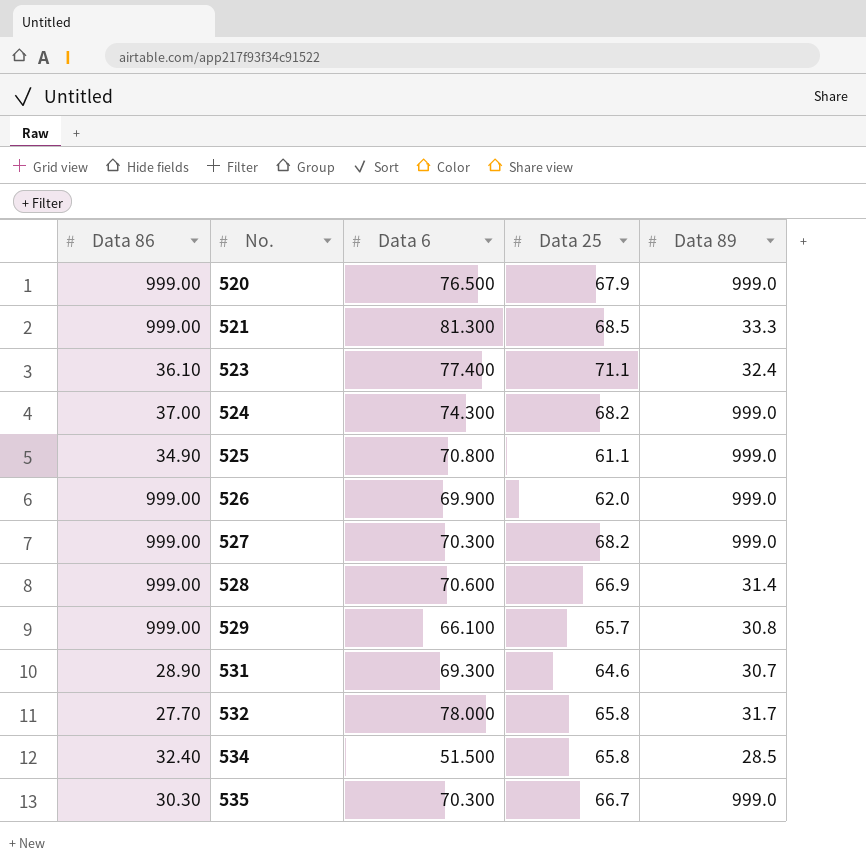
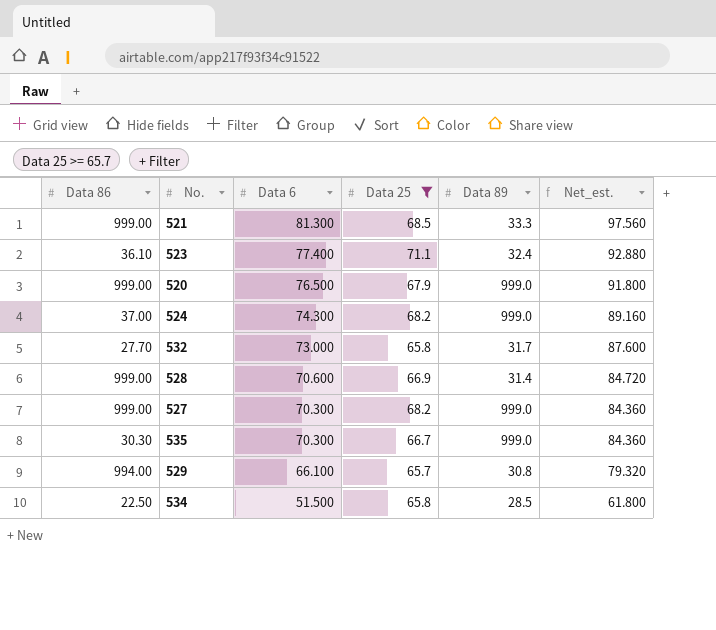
filter: none -> Data 25 >= 65.7
row order: No. ascending -> Data 6 descending
column Net_est. | formula: none -> [Data 6] * 1.2
532 | Data 6: 78.000 -> 73.000
529 | Data 86: 999.00 -> 994.00
534 | Data 86: 32.40 -> 22.50

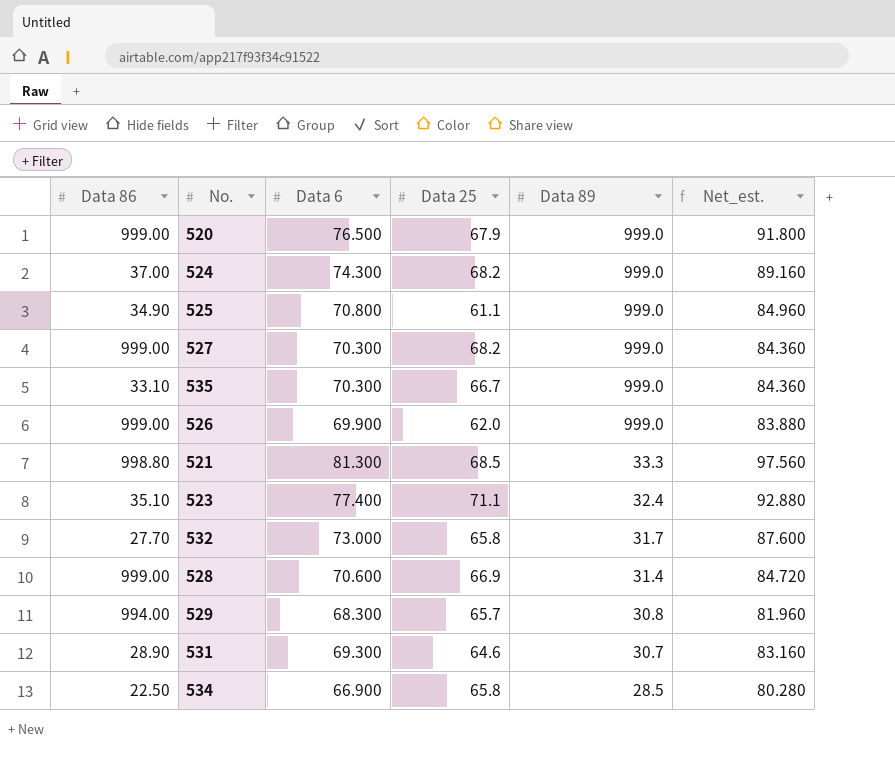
filter: Data 25 >= 65.7 -> none
row order: Data 6 descending -> Data 89 descending
535 | Data 86: 30.30 -> 33.10
521 | Data 86: 999.00 -> 998.80
523 | Data 86: 36.10 -> 35.10
529 | Data 6: 66.100 -> 68.300
529 | Net_est.: 79.320 -> 81.960
534 | Data 6: 51.500 -> 66.900
534 | Net_est.: 61.800 -> 80.280

